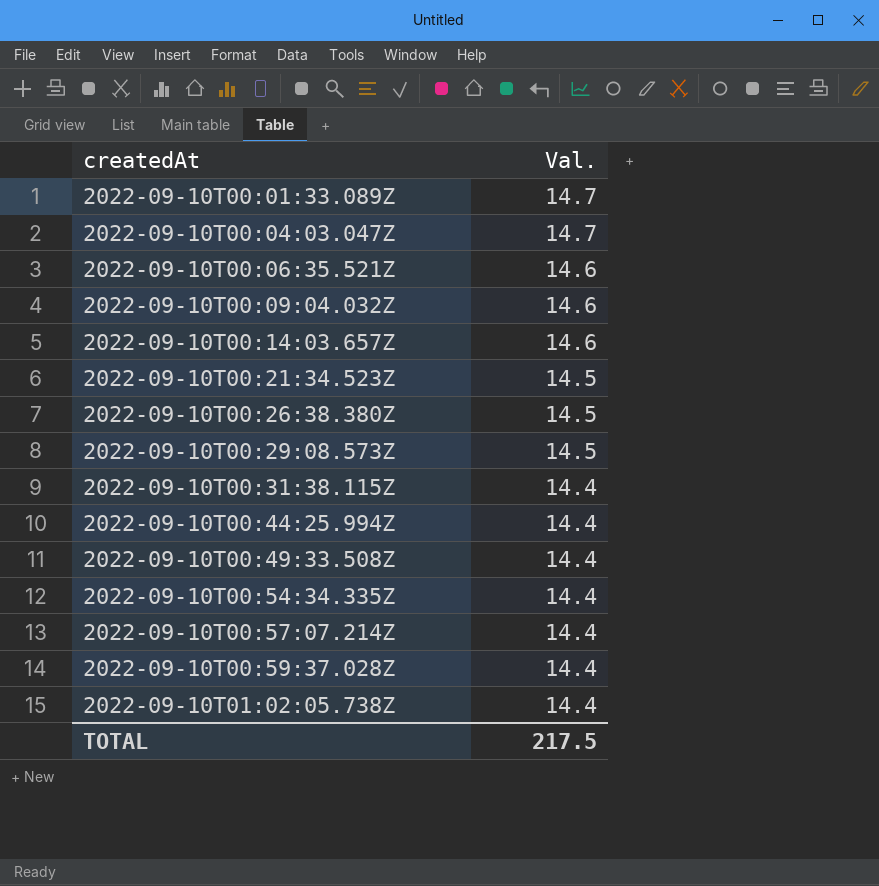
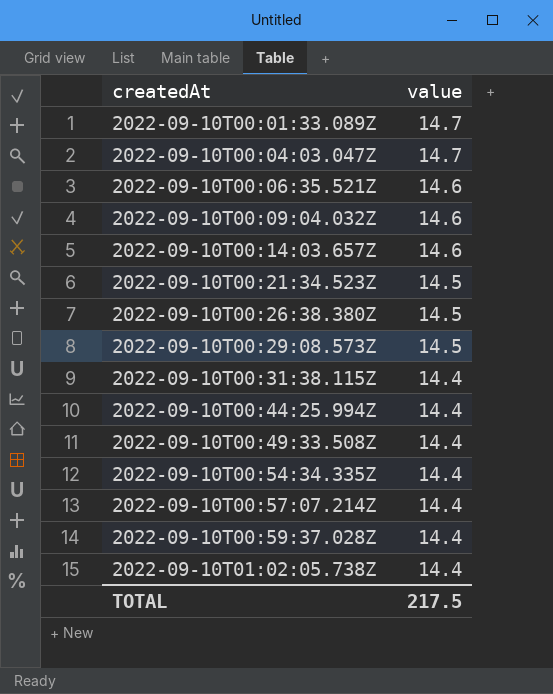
column name: Val. -> value

